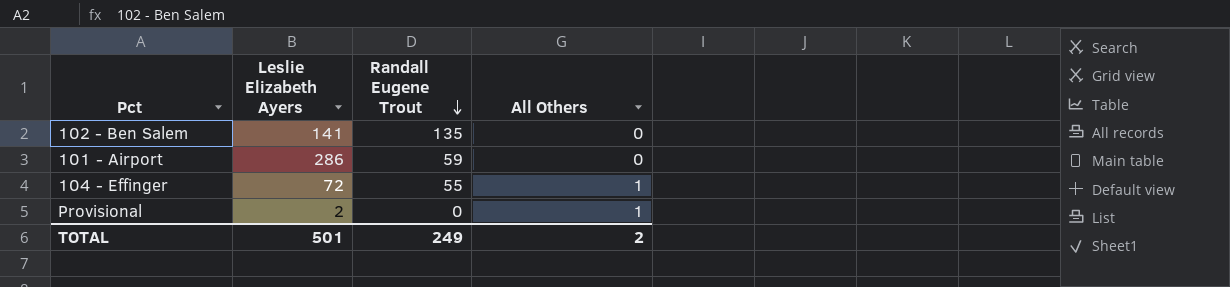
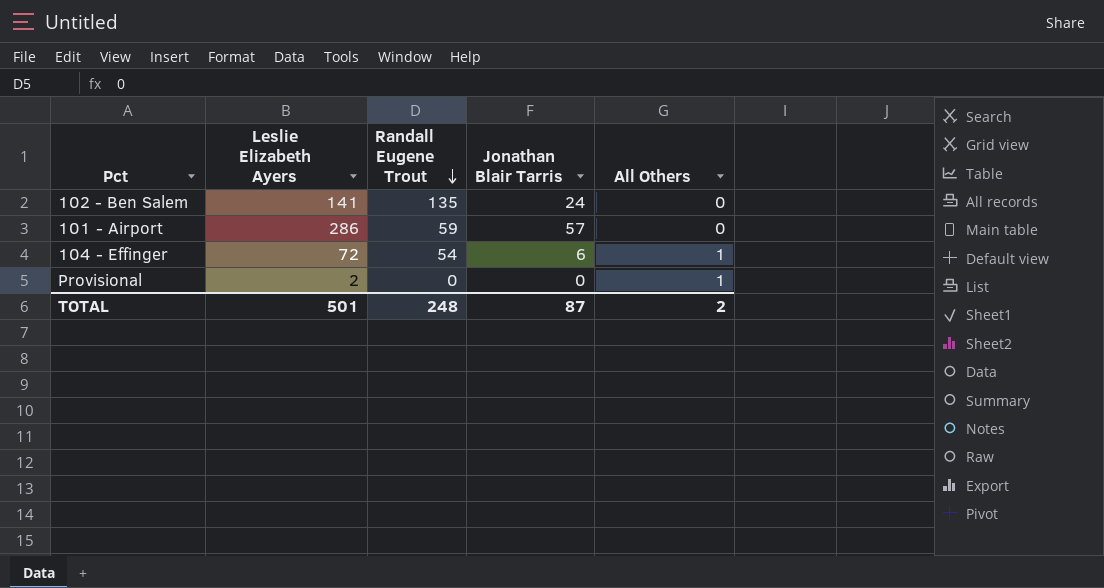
column Jonathan Blair Tarris | position: none -> 4
104 - Effinger | Randall Eugene Trout: 55 -> 54
TOTAL | Randall Eugene Trout: 249 -> 248

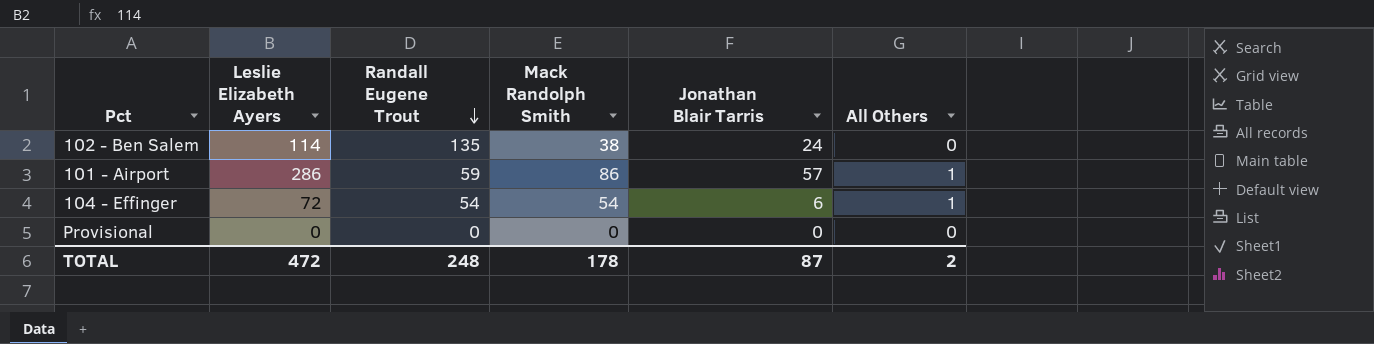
column Mack Randolph Smith | position: none -> 4
102 - Ben Salem | Leslie Elizabeth Ayers: 141 -> 114
101 - Airport | All Others: 0 -> 1
Provisional | Leslie Elizabeth Ayers: 2 -> 0
Provisional | All Others: 1 -> 0
TOTAL | Leslie Elizabeth Ayers: 501 -> 472

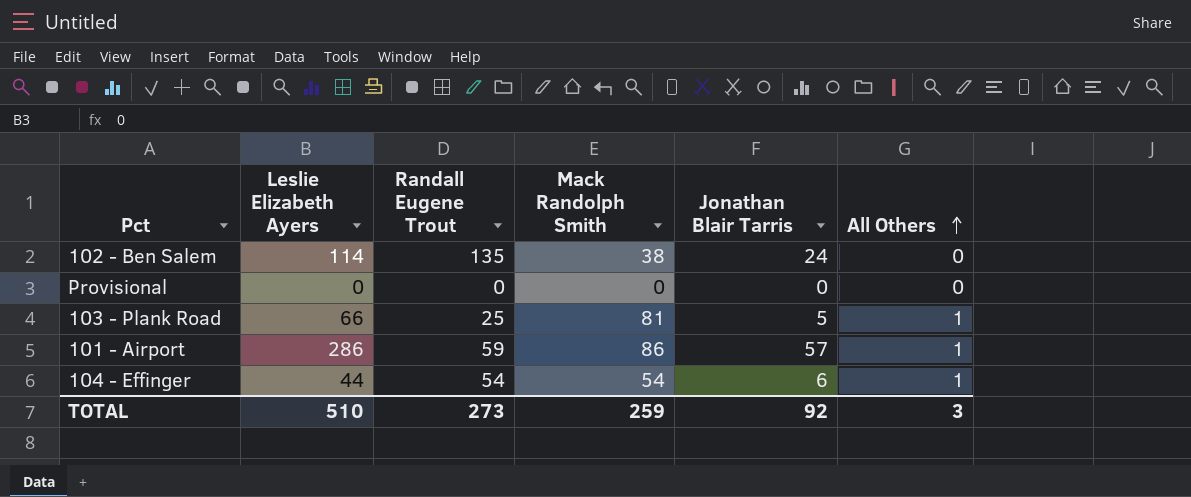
row order: Randall Eugene Trout descending -> All Others ascending
row 103 - Plank Road: none -> 66 | 25 | 81 | 5 | 1
104 - Effinger | Leslie Elizabeth Ayers: 72 -> 44
TOTAL | Leslie Elizabeth Ayers: 472 -> 510
TOTAL | Randall Eugene Trout: 248 -> 273
TOTAL | Mack Randolph Smith: 178 -> 259
TOTAL | Jonathan Blair Tarris: 87 -> 92
TOTAL | All Others: 2 -> 3

